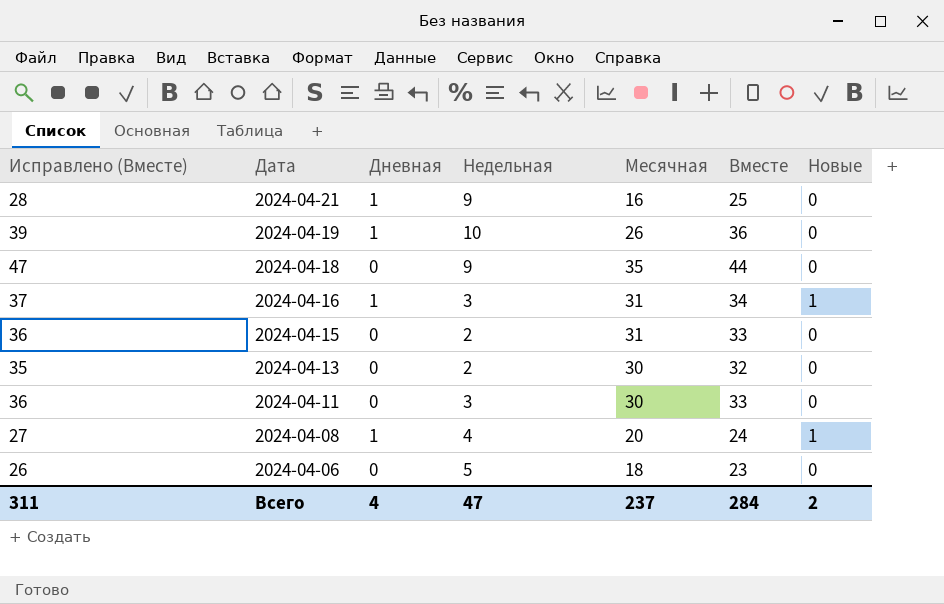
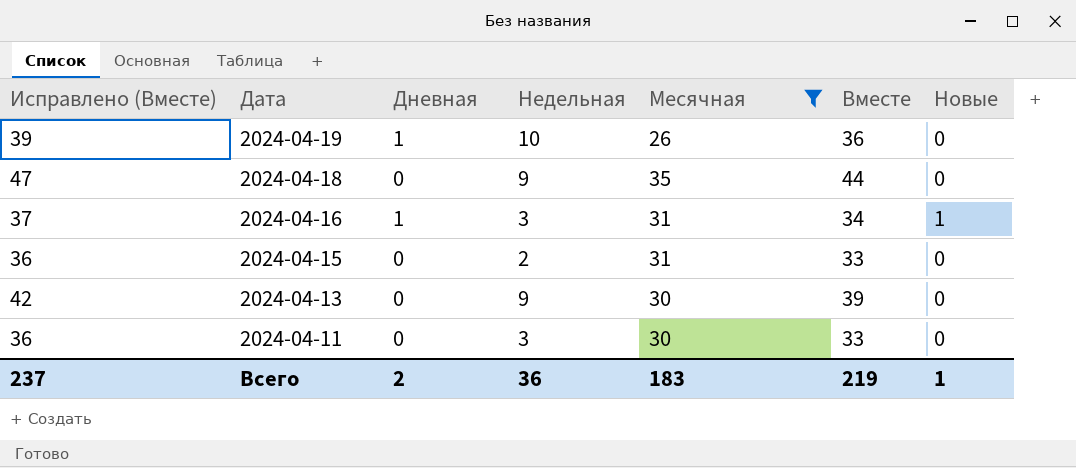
filter: none -> Месячная >= 26
2024-04-13 | Исправлено (Вместе): 35 -> 42
2024-04-13 | Недельная: 2 -> 9
2024-04-13 | Вместе: 32 -> 39
Всего | Исправлено (Вместе): 311 -> 237
Всего | Дневная: 4 -> 2
Всего | Недельная: 47 -> 36
Всего | Месячная: 237 -> 183
Всего | Вместе: 284 -> 219
Всего | Новые: 2 -> 1

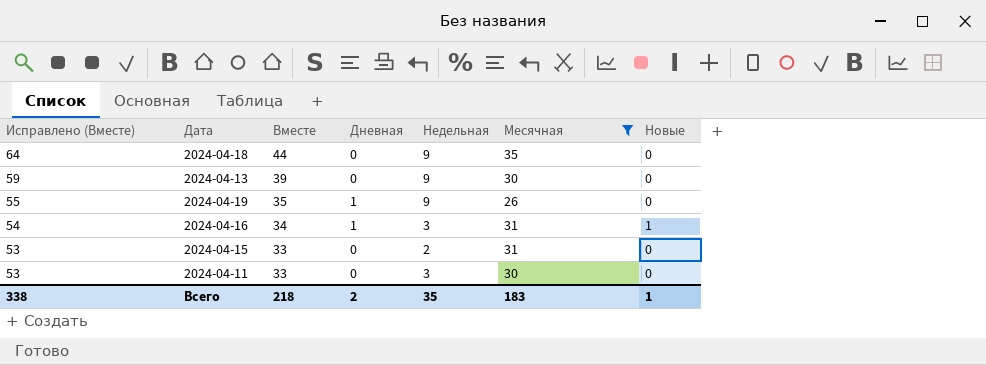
row order: Дата descending -> Исправлено (Вместе) descending
column Исправлено (Вместе) | formula: [Вместе] + 3 -> [Вместе] + 20
column Вместе | position: 6 -> 3
2024-04-19 | Вместе: 36 -> 35
2024-04-19 | Недельная: 10 -> 9
Всего | Исправлено (Вместе): 237 -> 338
Всего | Вместе: 219 -> 218
Всего | Недельная: 36 -> 35

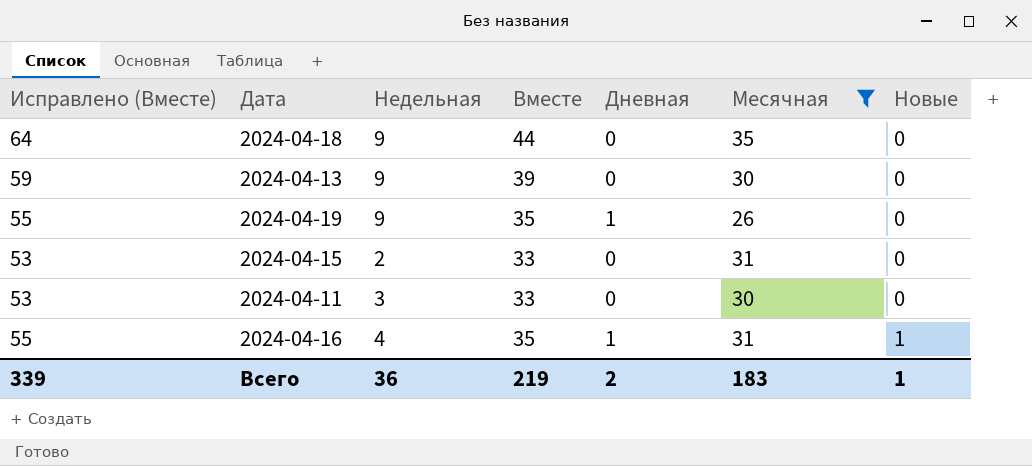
row order: Исправлено (Вместе) descending -> Новые ascending
column Недельная | position: 5 -> 3
2024-04-16 | Исправлено (Вместе): 54 -> 55
2024-04-16 | Недельная: 3 -> 4
2024-04-16 | Вместе: 34 -> 35
Всего | Исправлено (Вместе): 338 -> 339
Всего | Недельная: 35 -> 36
Всего | Вместе: 218 -> 219

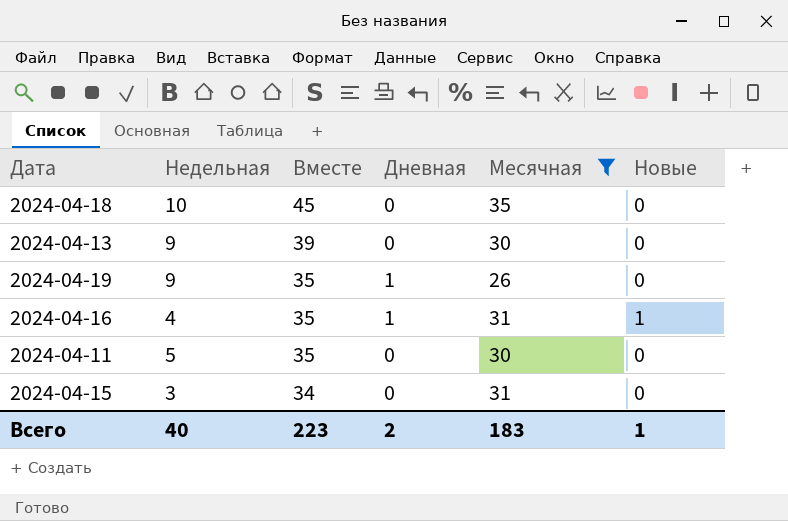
row order: Новые ascending -> Вместе descending
column Исправлено (Вместе) | formula: [Вместе] + 20 -> none
2024-04-18 | Недельная: 9 -> 10
2024-04-18 | Вместе: 44 -> 45
2024-04-11 | Недельная: 3 -> 5
2024-04-11 | Вместе: 33 -> 35
2024-04-15 | Недельная: 2 -> 3
2024-04-15 | Вместе: 33 -> 34
Всего | Недельная: 36 -> 40
Всего | Вместе: 219 -> 223

